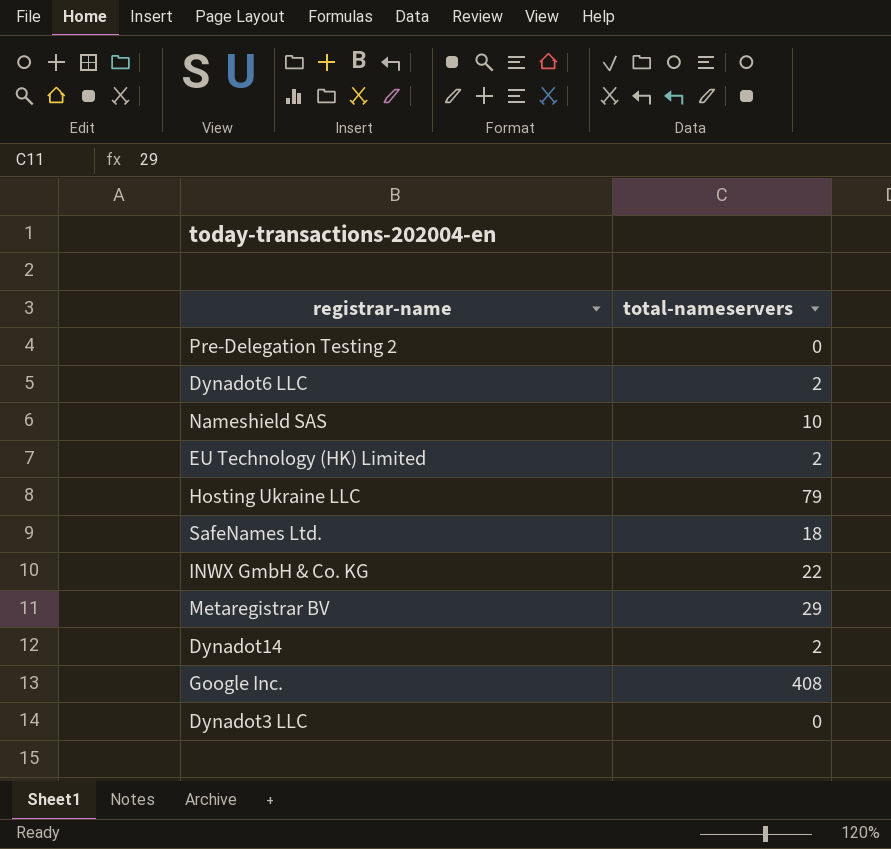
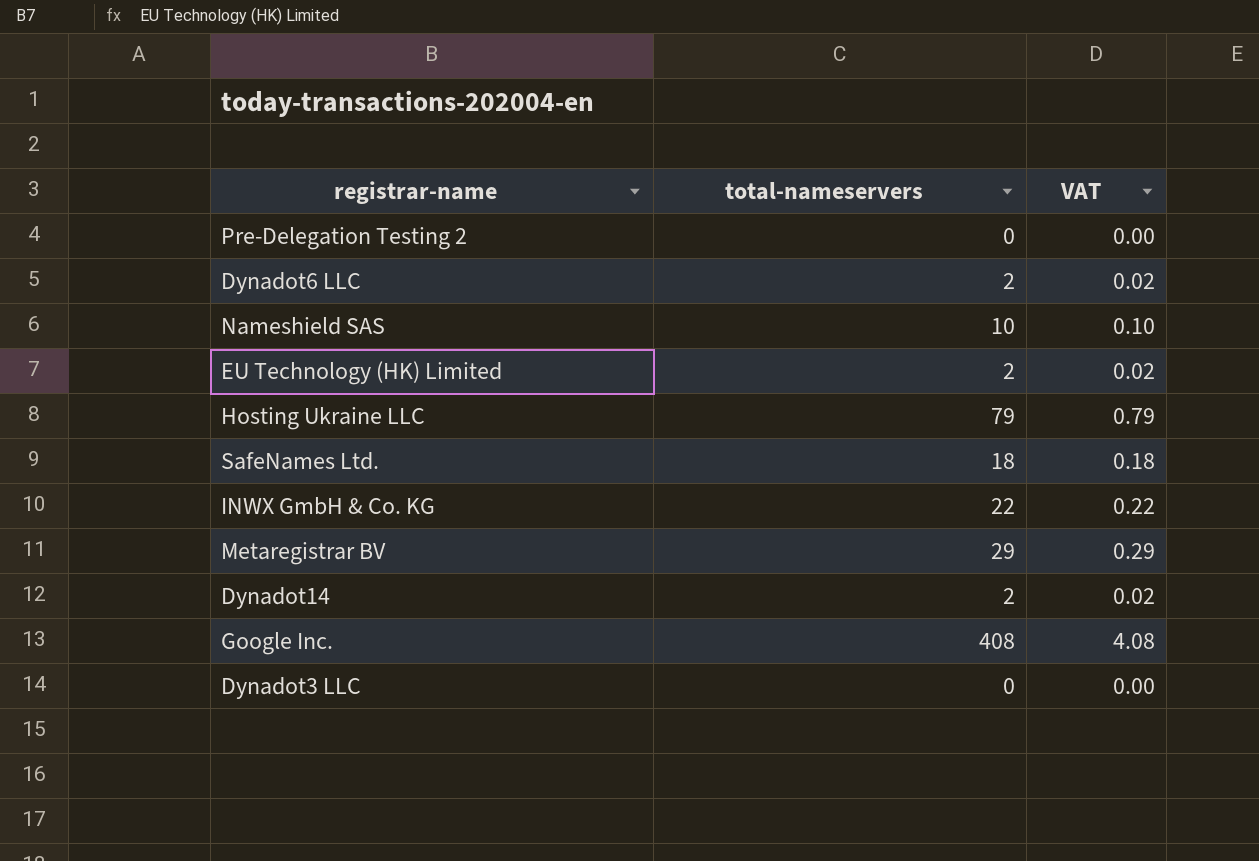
column VAT | formula: none -> [total-nameservers] * 0.01

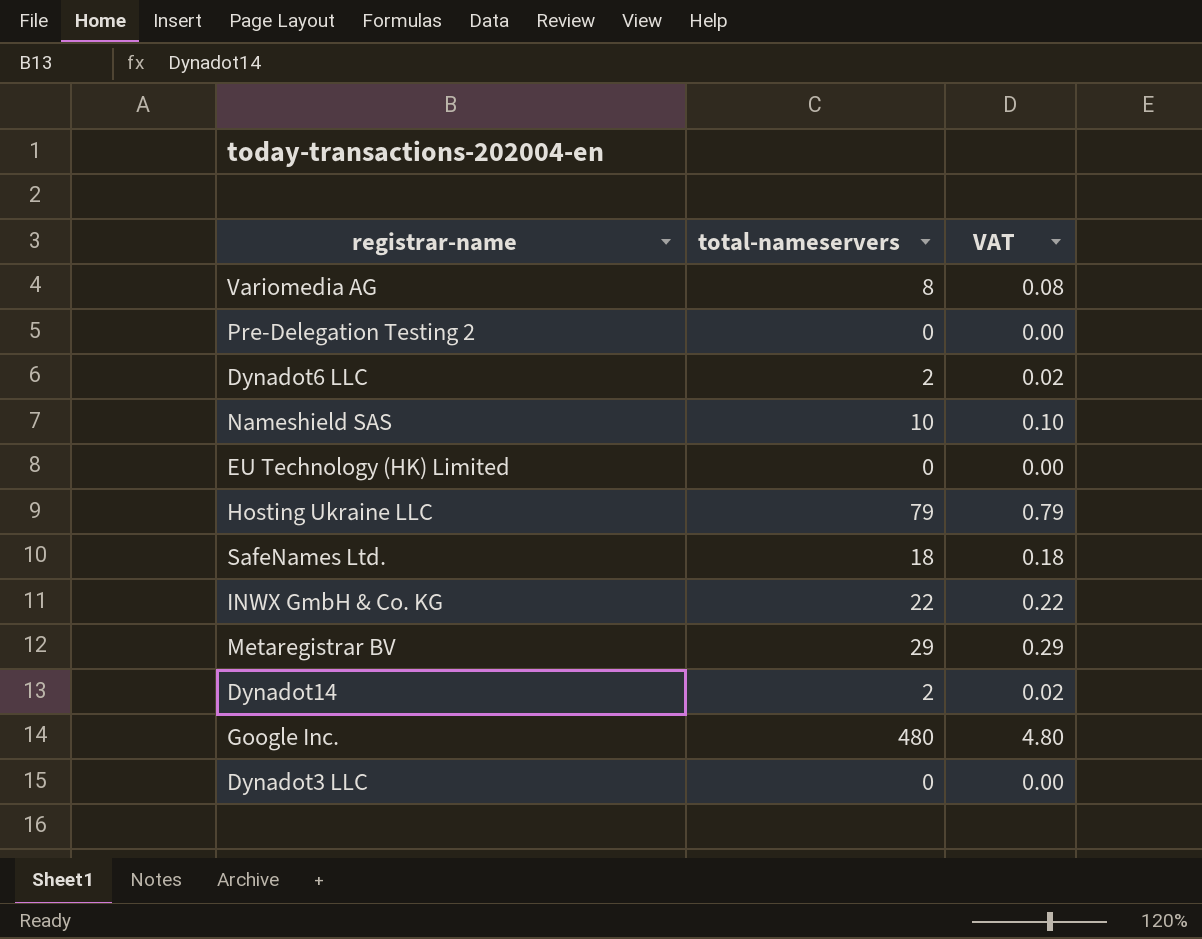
row Variomedia AG: none -> 8 | 0.08
EU Technology (HK) Limited | total-nameservers: 2 -> 0
EU Technology (HK) Limited | VAT: 0.02 -> 0.00
Google Inc. | total-nameservers: 408 -> 480
Google Inc. | VAT: 4.08 -> 4.80

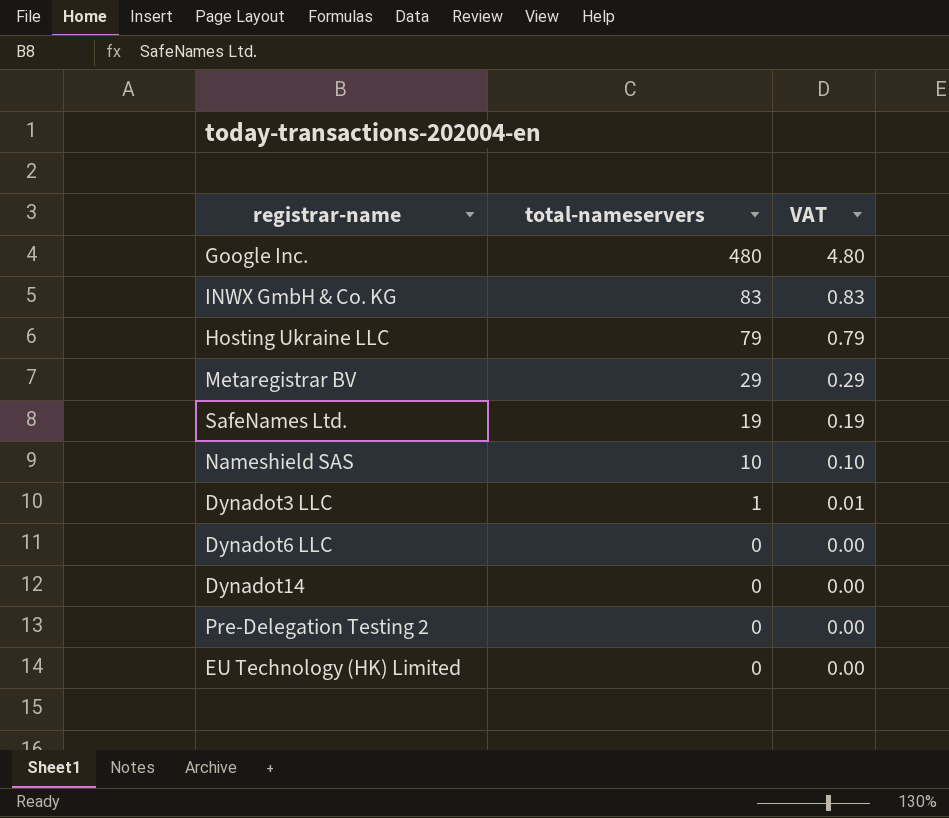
row order: none -> total-nameservers descending
row Variomedia AG: 8 | 0.08 -> none
INWX GmbH & Co. KG | total-nameservers: 22 -> 83
INWX GmbH & Co. KG | VAT: 0.22 -> 0.83
SafeNames Ltd. | total-nameservers: 18 -> 19
SafeNames Ltd. | VAT: 0.18 -> 0.19
Dynadot3 LLC | total-nameservers: 0 -> 1
Dynadot3 LLC | VAT: 0.00 -> 0.01
Dynadot6 LLC | total-nameservers: 2 -> 0
Dynadot6 LLC | VAT: 0.02 -> 0.00
Dynadot14 | total-nameservers: 2 -> 0
Dynadot14 | VAT: 0.02 -> 0.00

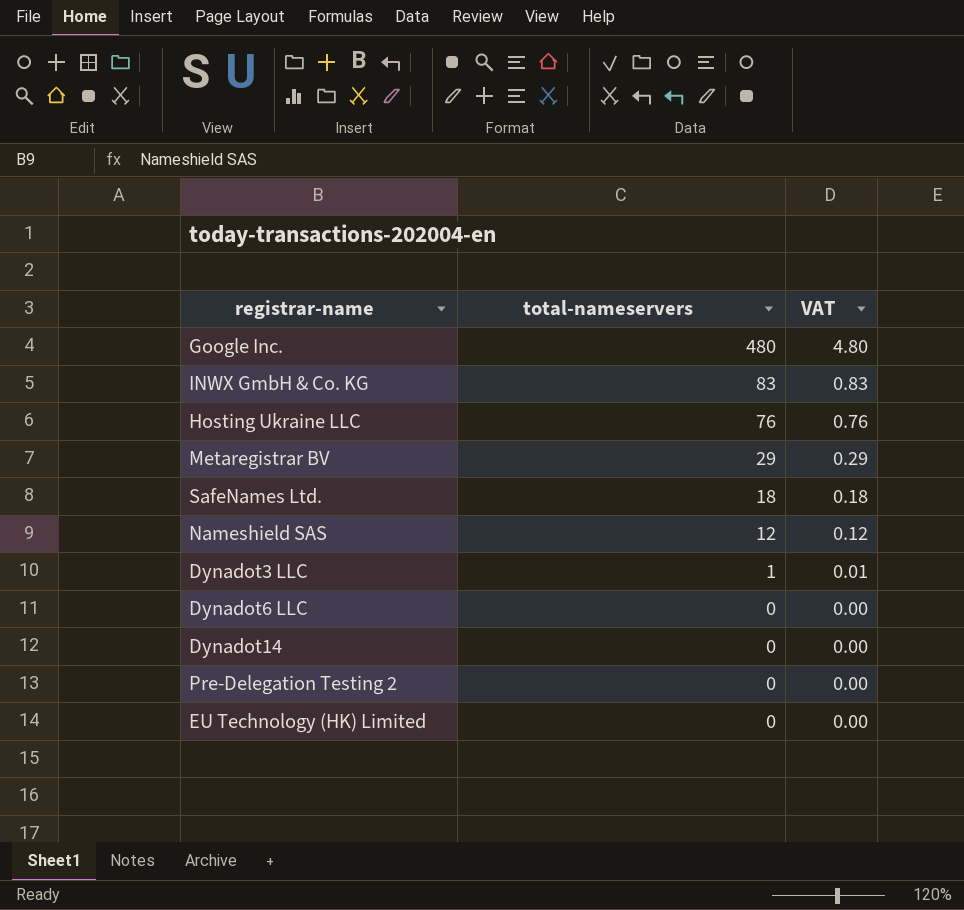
Hosting Ukraine LLC | total-nameservers: 79 -> 76
Hosting Ukraine LLC | VAT: 0.79 -> 0.76
SafeNames Ltd. | total-nameservers: 19 -> 18
SafeNames Ltd. | VAT: 0.19 -> 0.18
Nameshield SAS | total-nameservers: 10 -> 12
Nameshield SAS | VAT: 0.10 -> 0.12

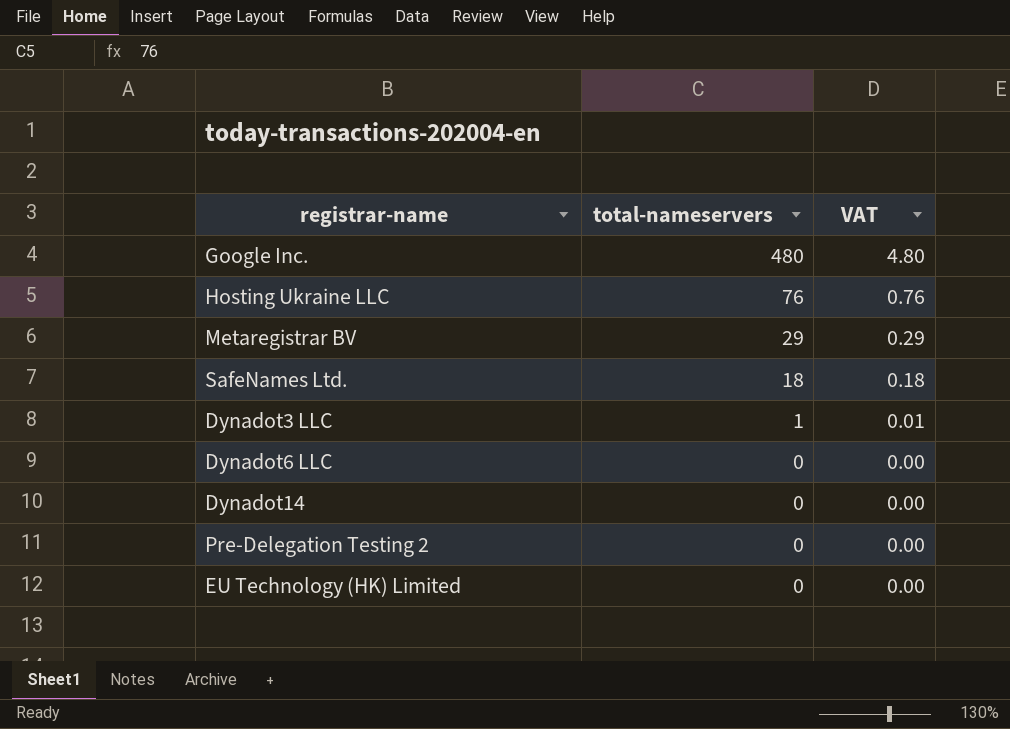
row INWX GmbH & Co. KG: 83 | 0.83 -> none
row Nameshield SAS: 12 | 0.12 -> none

